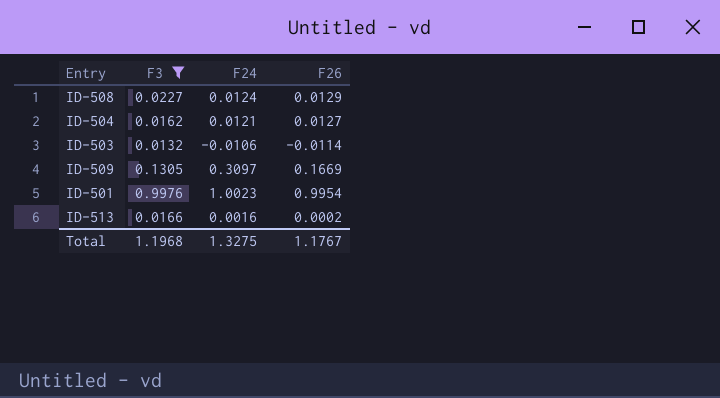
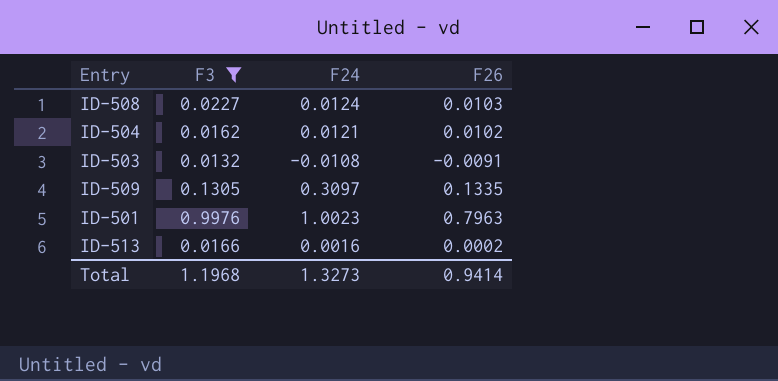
ID-508 | F26: 0.0129 -> 0.0103
ID-504 | F26: 0.0127 -> 0.0102
ID-503 | F24: -0.0106 -> -0.0108
ID-503 | F26: -0.0114 -> -0.0091
ID-509 | F26: 0.1669 -> 0.1335
ID-501 | F26: 0.9954 -> 0.7963
Total | F24: 1.3275 -> 1.3273
Total | F26: 1.1767 -> 0.9414

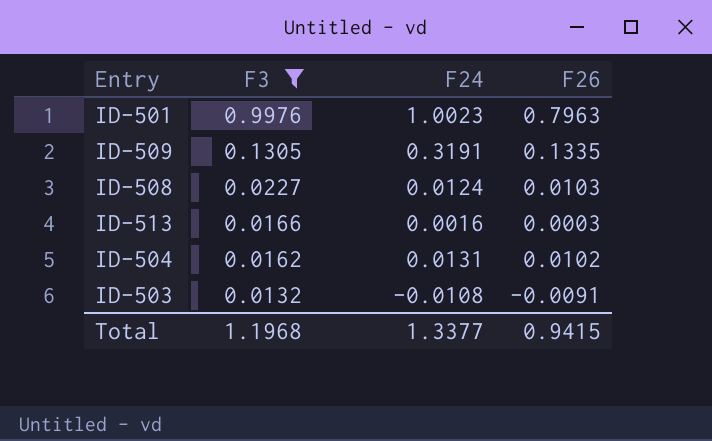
row order: none -> F3 descending
ID-509 | F24: 0.3097 -> 0.3191
ID-513 | F26: 0.0002 -> 0.0003
ID-504 | F24: 0.0121 -> 0.0131
Total | F24: 1.3273 -> 1.3377
Total | F26: 0.9414 -> 0.9415

